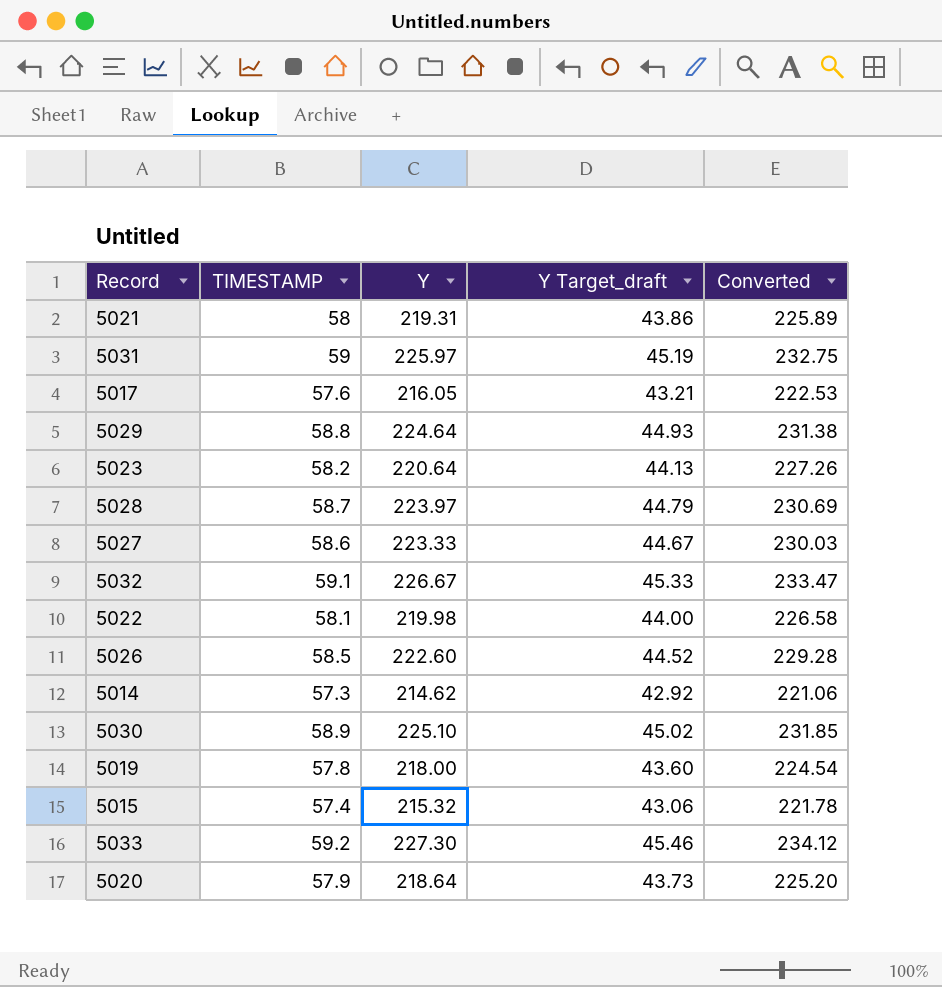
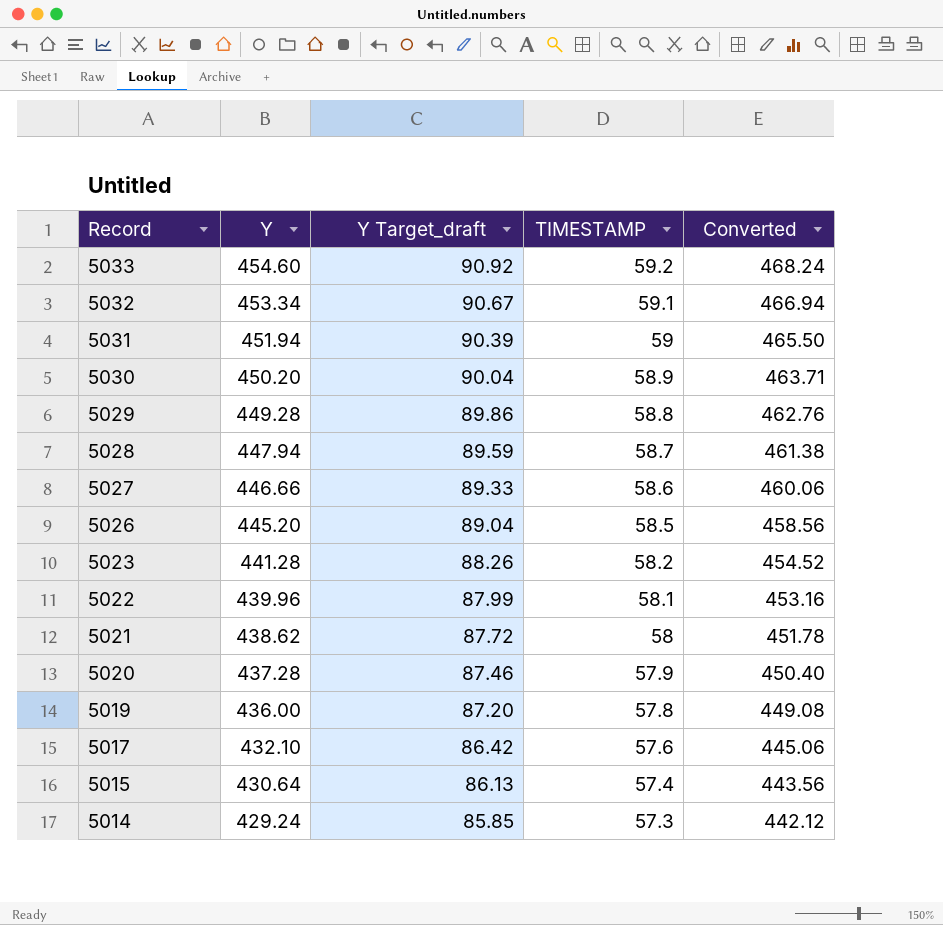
row order: none -> Record descending
column TIMESTAMP | position: 2 -> 4
5033 | Y: 227.30 -> 454.60
5033 | Y Target_draft: 45.46 -> 90.92
5033 | Converted: 234.12 -> 468.24
5032 | Y: 226.67 -> 453.34
5032 | Y Target_draft: 45.33 -> 90.67
5032 | Converted: 233.47 -> 466.94
5031 | Y: 225.97 -> 451.94
5031 | Y Target_draft: 45.19 -> 90.39
5031 | Converted: 232.75 -> 465.50
5030 | Y: 225.10 -> 450.20
5030 | Y Target_draft: 45.02 -> 90.04
5030 | Converted: 231.85 -> 463.71
5029 | Y: 224.64 -> 449.28
5029 | Y Target_draft: 44.93 -> 89.86
5029 | Converted: 231.38 -> 462.76
5028 | Y: 223.97 -> 447.94
5028 | Y Target_draft: 44.79 -> 89.59
5028 | Converted: 230.69 -> 461.38
5027 | Y: 223.33 -> 446.66
5027 | Y Target_draft: 44.67 -> 89.33
5027 | Converted: 230.03 -> 460.06
5026 | Y: 222.60 -> 445.20
5026 | Y Target_draft: 44.52 -> 89.04
5026 | Converted: 229.28 -> 458.56
5023 | Y: 220.64 -> 441.28
5023 | Y Target_draft: 44.13 -> 88.26
5023 | Converted: 227.26 -> 454.52
5022 | Y: 219.98 -> 439.96
5022 | Y Target_draft: 44.00 -> 87.99
5022 | Converted: 226.58 -> 453.16
5021 | Y: 219.31 -> 438.62
5021 | Y Target_draft: 43.86 -> 87.72
5021 | Converted: 225.89 -> 451.78
5020 | Y: 218.64 -> 437.28
5020 | Y Target_draft: 43.73 -> 87.46
5020 | Converted: 225.20 -> 450.40
5019 | Y: 218.00 -> 436.00
5019 | Y Target_draft: 43.60 -> 87.20
5019 | Converted: 224.54 -> 449.08
5017 | Y: 216.05 -> 432.10
5017 | Y Target_draft: 43.21 -> 86.42
5017 | Converted: 222.53 -> 445.06
5015 | Y: 215.32 -> 430.64
5015 | Y Target_draft: 43.06 -> 86.13
5015 | Converted: 221.78 -> 443.56
5014 | Y: 214.62 -> 429.24
5014 | Y Target_draft: 42.92 -> 85.85
5014 | Converted: 221.06 -> 442.12

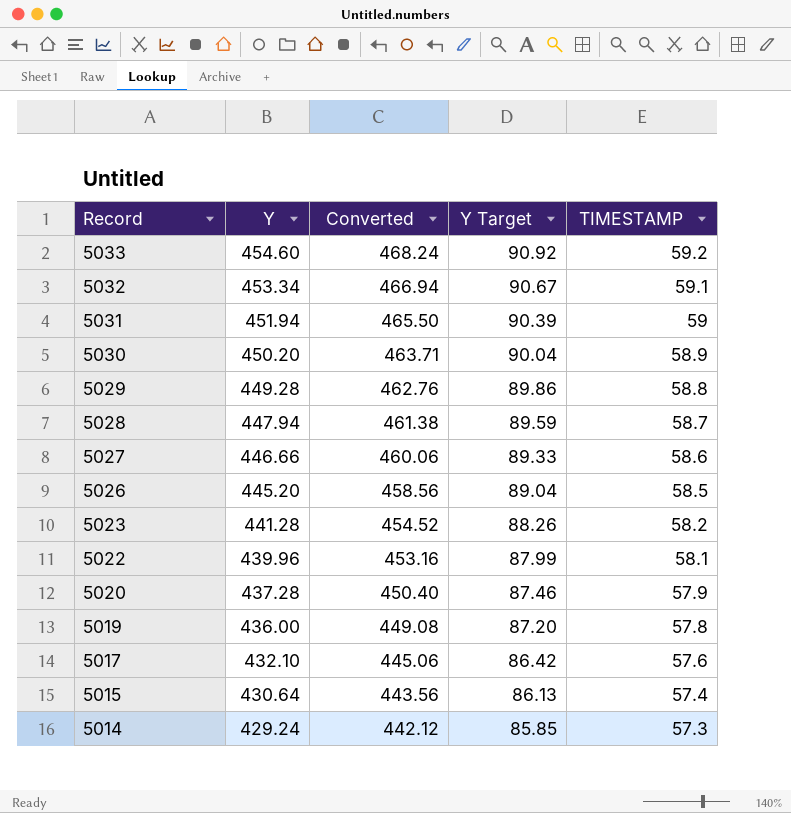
column Converted | position: 5 -> 3
column name: Y Target_draft -> Y Target
row 5021: 438.62 | 87.72 | 58 | 451.78 -> none

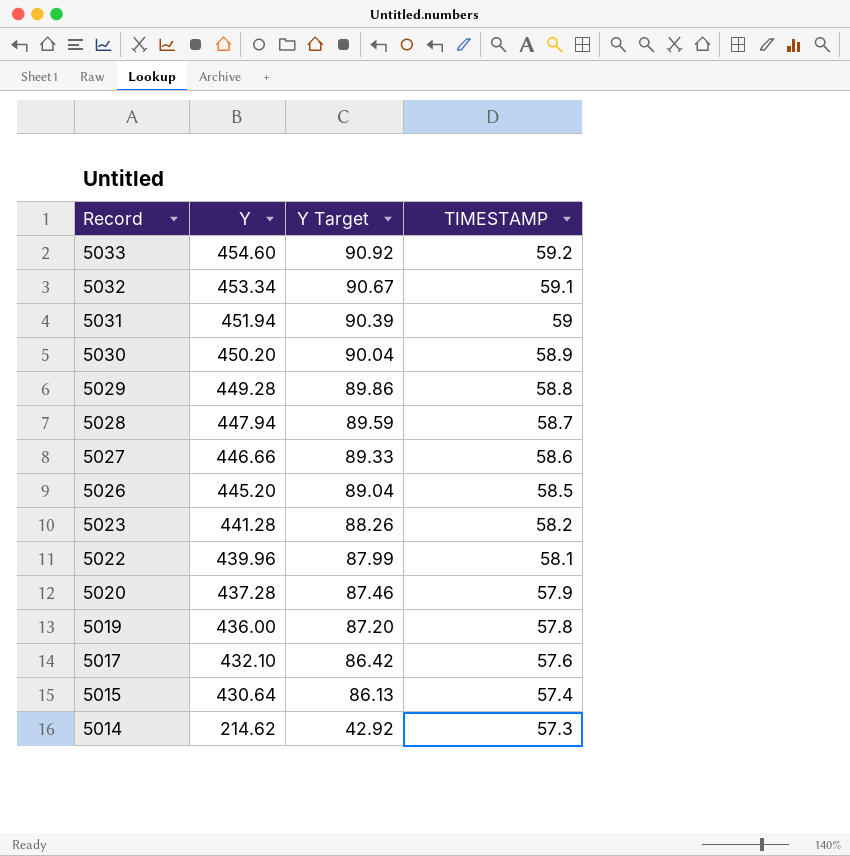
column Converted | formula: [Y] * 1.03 -> none
5014 | Y: 429.24 -> 214.62
5014 | Y Target: 85.85 -> 42.92

